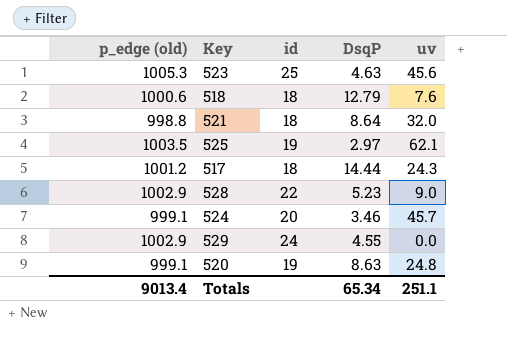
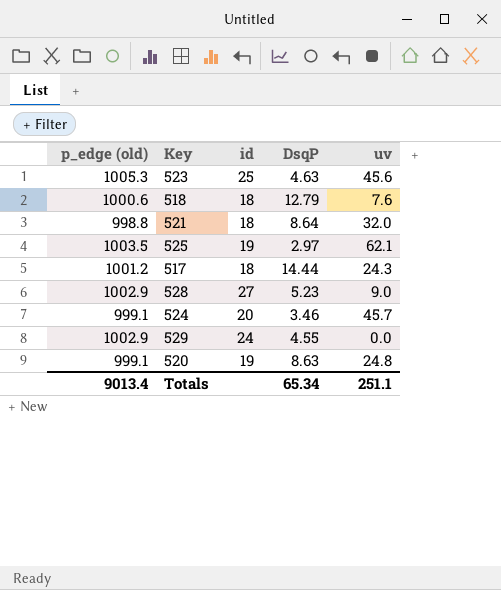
528 | id: 22 -> 27

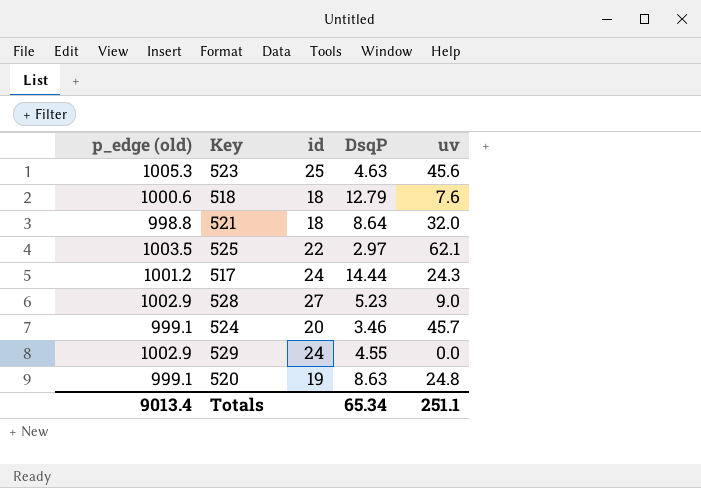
525 | id: 19 -> 22
517 | id: 18 -> 24

